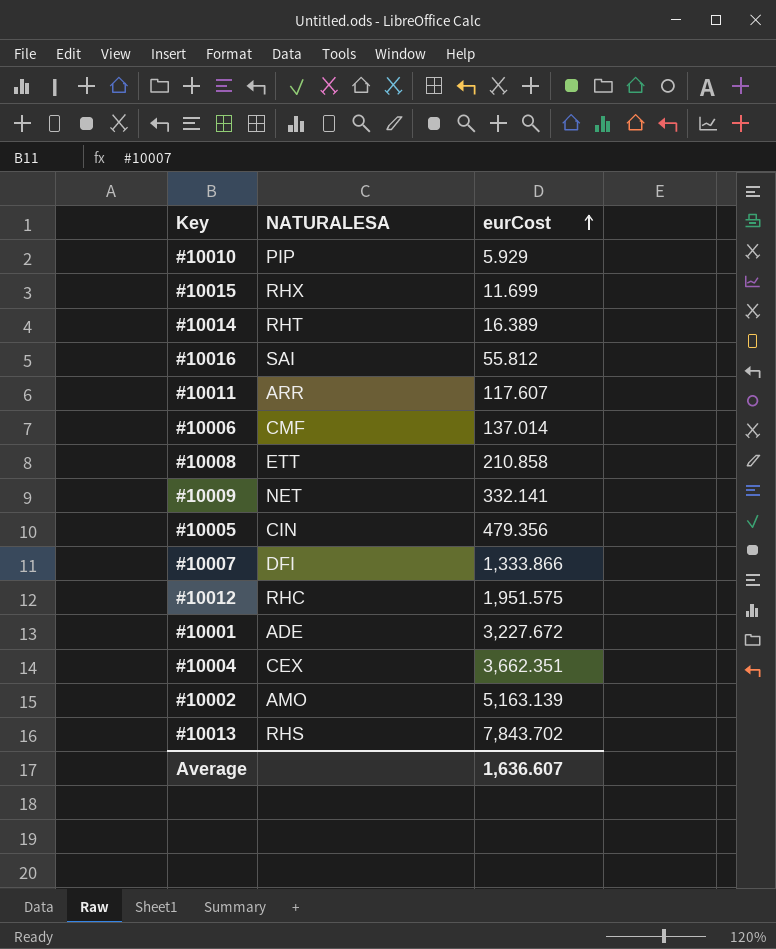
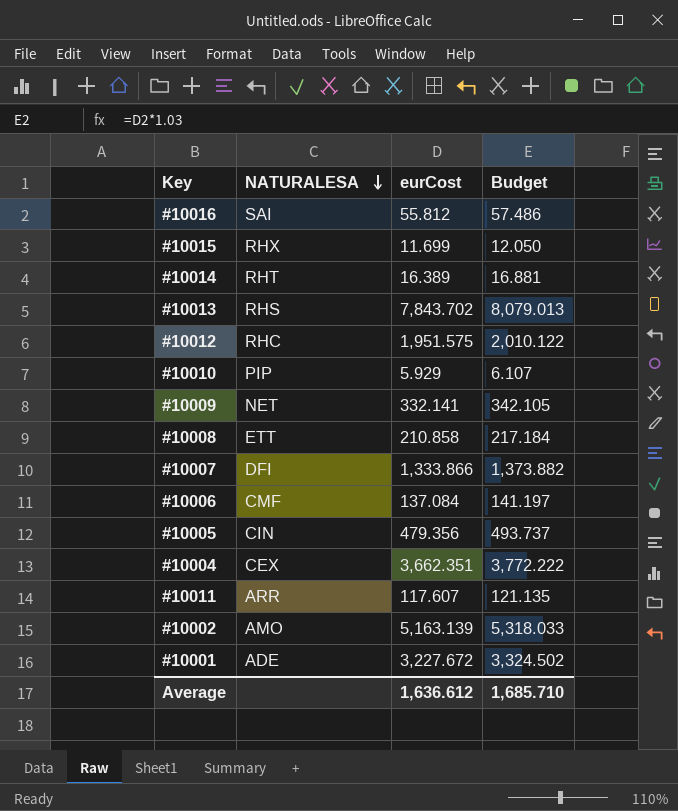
row order: eurCost ascending -> NATURALESA descending
column Budget | formula: none -> [eurCost] * 1.03
#10006 | eurCost: 137.014 -> 137.084
Average | eurCost: 1,636.607 -> 1,636.612

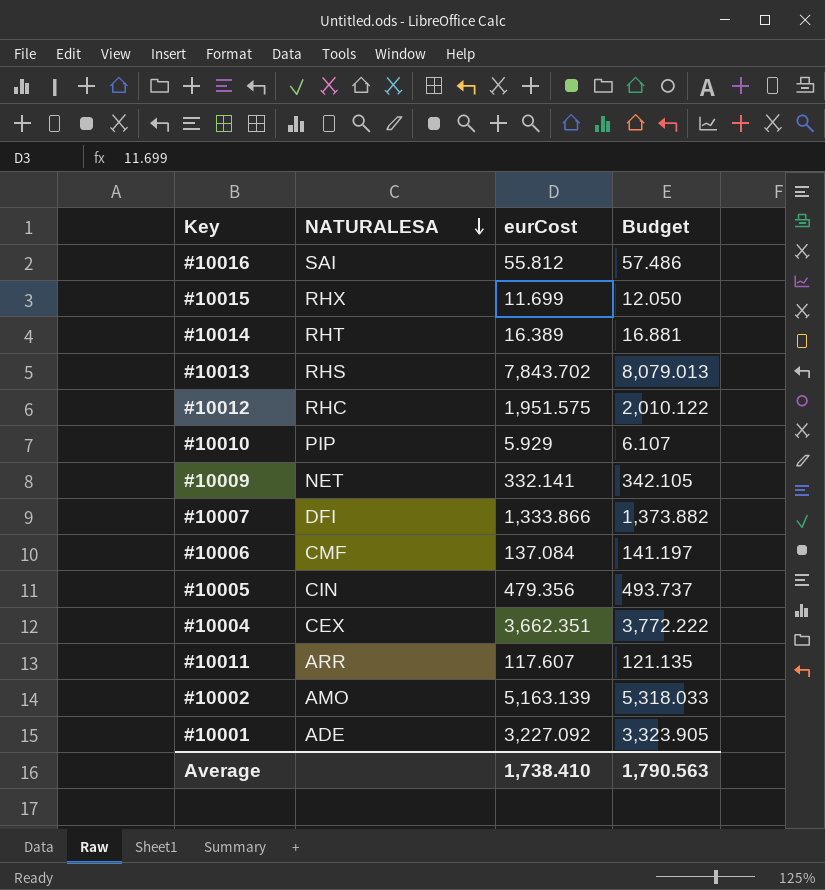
row #10008: ETT | 210.858 | 217.184 -> none
#10001 | eurCost: 3,227.672 -> 3,227.092
#10001 | Budget: 3,324.502 -> 3,323.905
Average | eurCost: 1,636.612 -> 1,738.410
Average | Budget: 1,685.710 -> 1,790.563

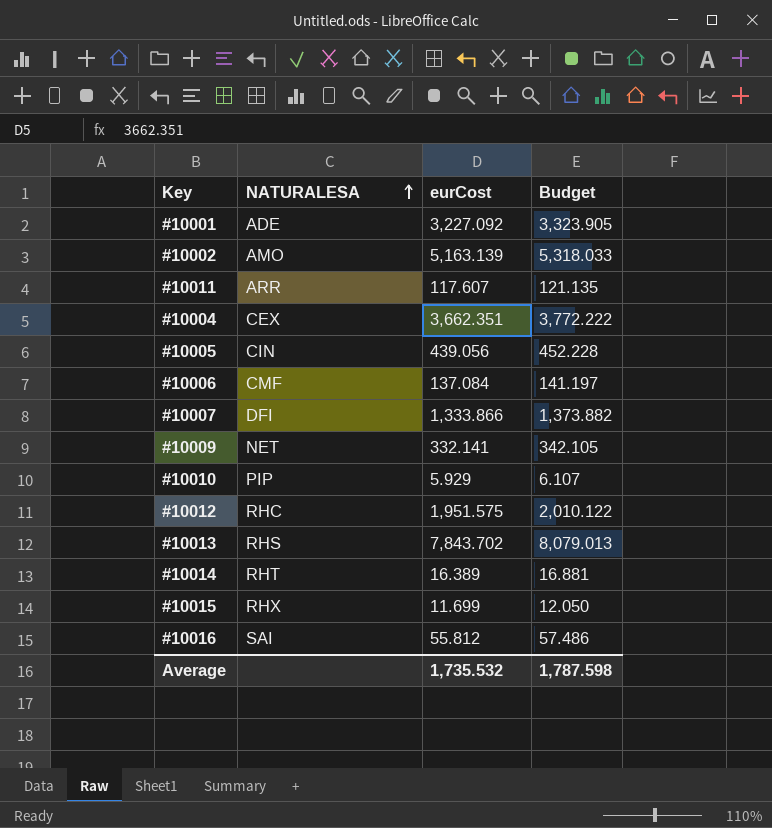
row order: NATURALESA descending -> NATURALESA ascending
#10005 | eurCost: 479.356 -> 439.056
#10005 | Budget: 493.737 -> 452.228
Average | eurCost: 1,738.410 -> 1,735.532
Average | Budget: 1,790.563 -> 1,787.598

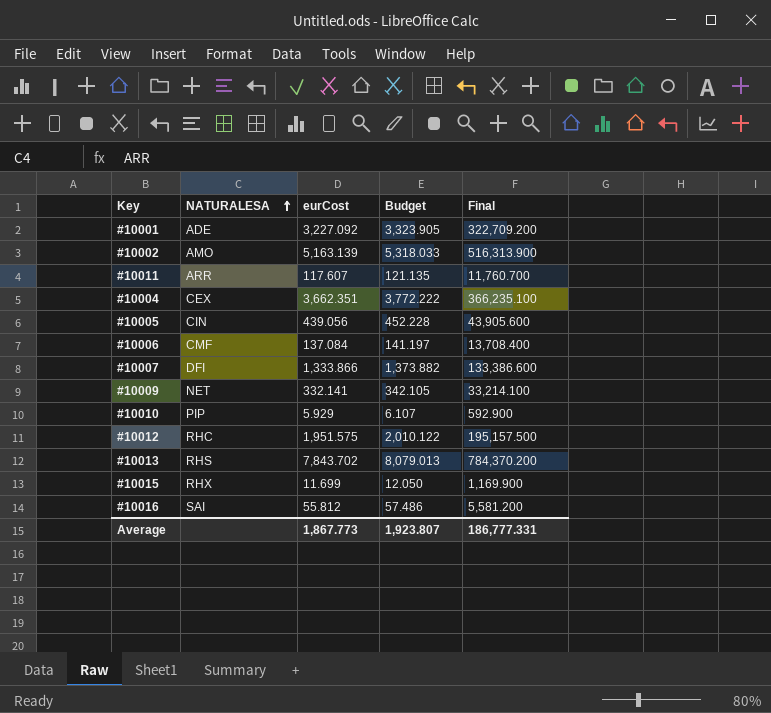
column Final | formula: none -> [eurCost] * 100
row #10014: RHT | 16.389 | 16.881 -> none
Average | eurCost: 1,735.532 -> 1,867.773
Average | Budget: 1,787.598 -> 1,923.807

